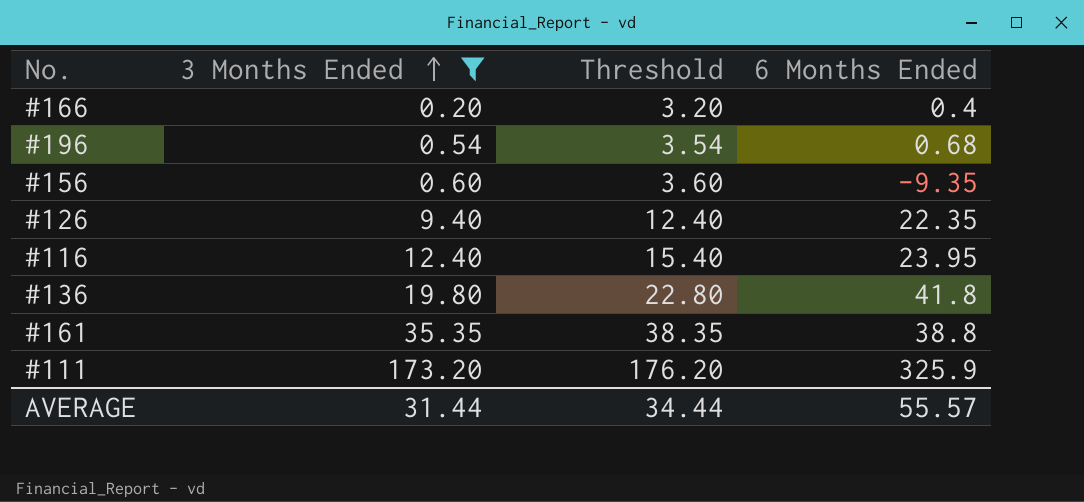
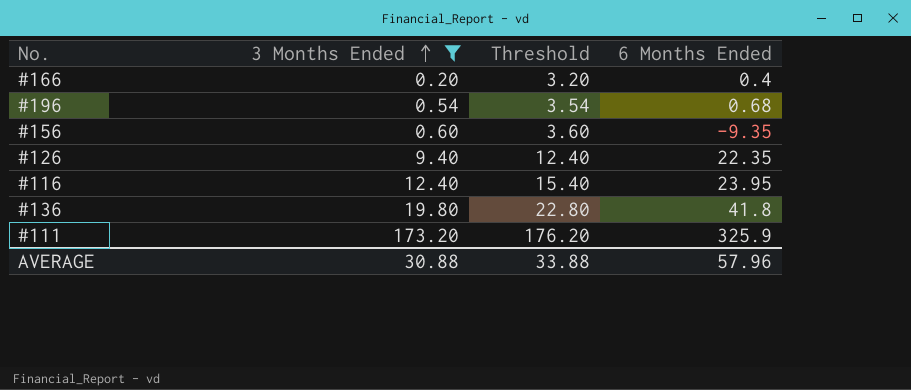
row #161: 35.35 | 38.35 | 38.8 -> none
AVERAGE | 3 Months Ended: 31.44 -> 30.88
AVERAGE | Threshold: 34.44 -> 33.88
AVERAGE | 6 Months Ended: 55.57 -> 57.96

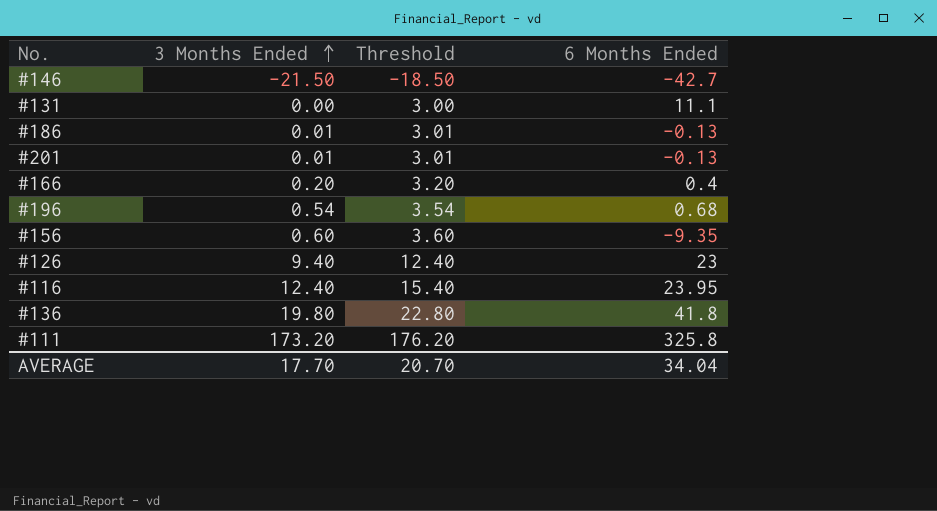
filter: 3 Months Ended >= 0.20 -> none
#126 | 6 Months Ended: 22.35 -> 23
#111 | 6 Months Ended: 325.9 -> 325.8
AVERAGE | 3 Months Ended: 30.88 -> 17.70
AVERAGE | Threshold: 33.88 -> 20.70
AVERAGE | 6 Months Ended: 57.96 -> 34.04

